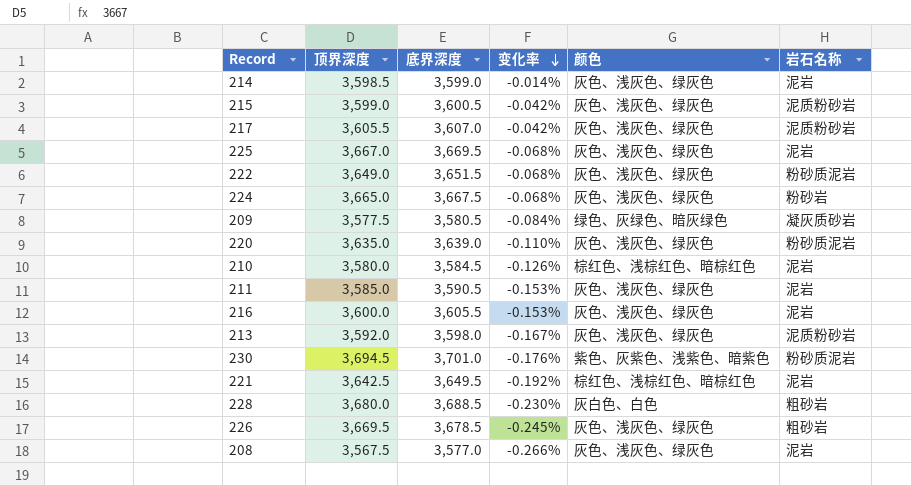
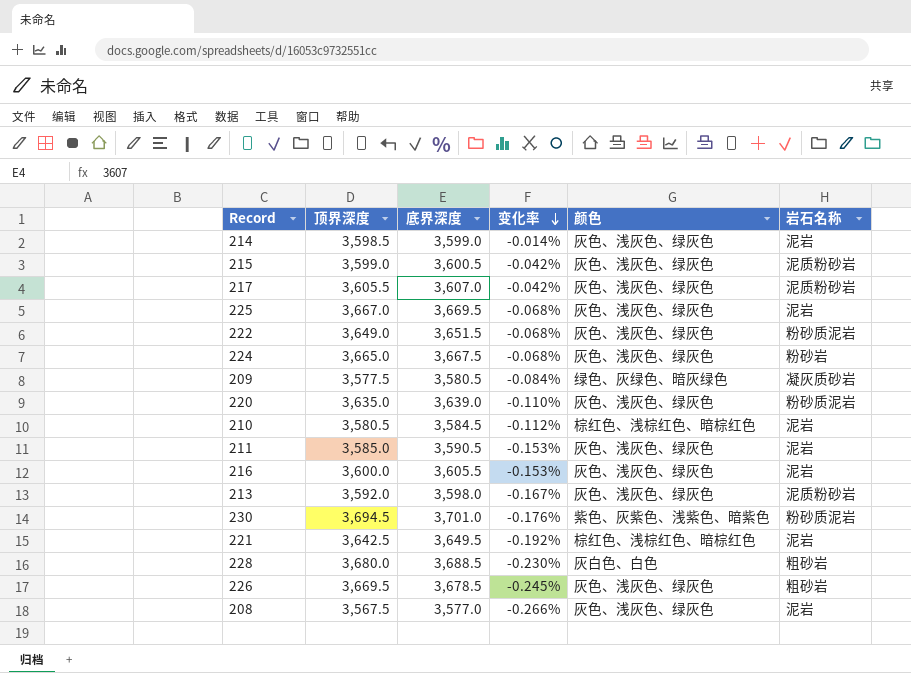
210 | 顶界深度: 3,580.0 -> 3,580.5
210 | 变化率: -0.126% -> -0.112%

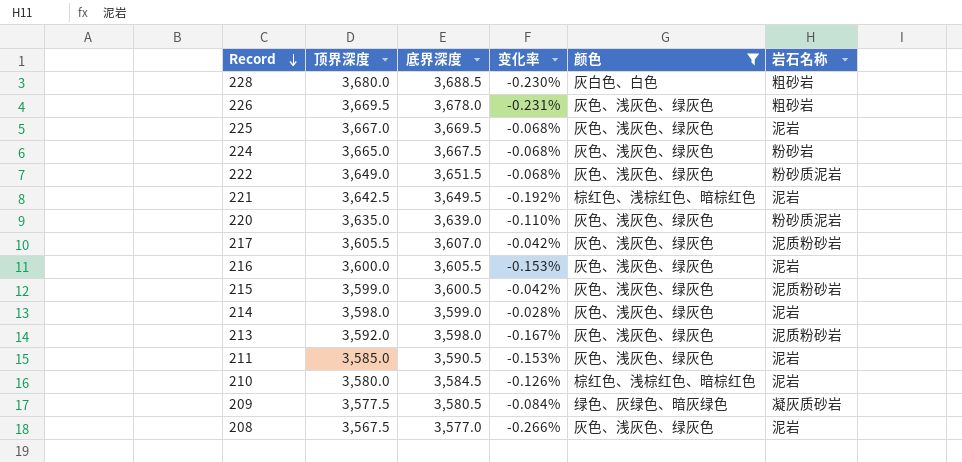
filter: none -> 颜色 != 紫色、灰紫色、浅紫色、暗紫色
row order: 变化率 descending -> Record descending
226 | 底界深度: 3,678.5 -> 3,678.0
226 | 变化率: -0.245% -> -0.231%
214 | 顶界深度: 3,598.5 -> 3,598.0
214 | 变化率: -0.014% -> -0.028%
210 | 顶界深度: 3,580.5 -> 3,580.0
210 | 变化率: -0.112% -> -0.126%

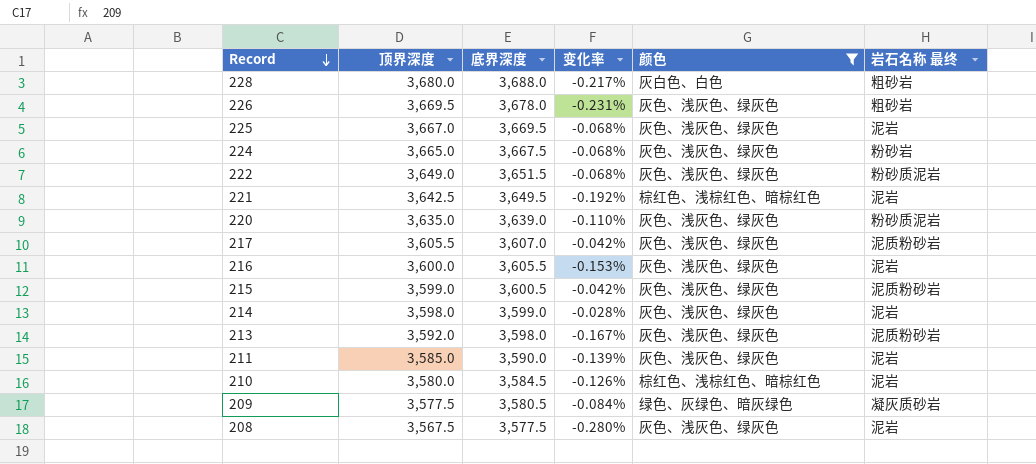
column name: 岩石名称 -> 岩石名称 最终
228 | 底界深度: 3,688.5 -> 3,688.0
228 | 变化率: -0.230% -> -0.217%
211 | 底界深度: 3,590.5 -> 3,590.0
211 | 变化率: -0.153% -> -0.139%
208 | 底界深度: 3,577.0 -> 3,577.5
208 | 变化率: -0.266% -> -0.280%

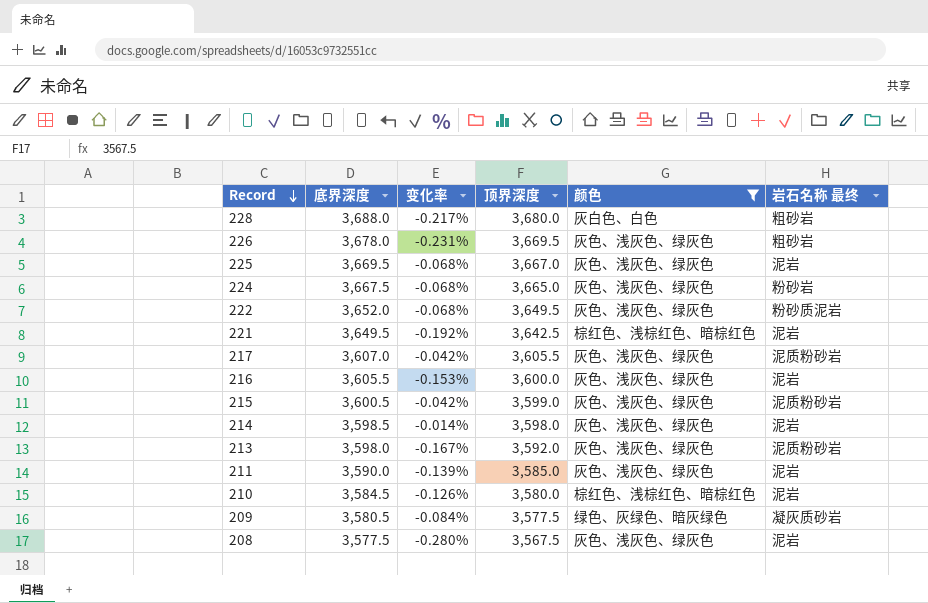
column 顶界深度 | position: 2 -> 4
row 220: 3,635.0 | 3,639.0 | -0.110% | 灰色、浅灰色、绿灰色 | 粉砂质泥岩 -> none
222 | 底界深度: 3,651.5 -> 3,652.0
222 | 顶界深度: 3,649.0 -> 3,649.5
214 | 底界深度: 3,599.0 -> 3,598.5
214 | 变化率: -0.028% -> -0.014%

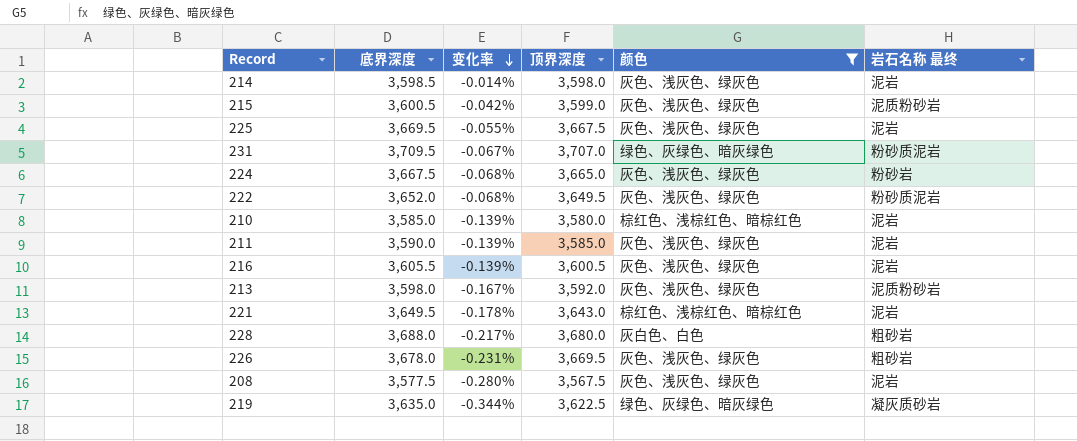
row order: Record descending -> 变化率 descending
row 217: 3,607.0 | -0.042% | 3,605.5 | 灰色、浅灰色、绿灰色 | 泥质粉砂岩 -> none
row 209: 3,580.5 | -0.084% | 3,577.5 | 绿色、灰绿色、暗灰绿色 | 凝灰质砂岩 -> none
225 | 变化率: -0.068% -> -0.055%
225 | 顶界深度: 3,667.0 -> 3,667.5
row 231: none -> 3,709.5 | -0.067% | 3,707.0 | 绿色、灰绿色、暗灰绿色 | 粉砂质泥岩
210 | 底界深度: 3,584.5 -> 3,585.0
210 | 变化率: -0.126% -> -0.139%
216 | 变化率: -0.153% -> -0.139%
216 | 顶界深度: 3,600.0 -> 3,600.5
221 | 变化率: -0.192% -> -0.178%
221 | 顶界深度: 3,642.5 -> 3,643.0
row 219: none -> 3,635.0 | -0.344% | 3,622.5 | 绿色、灰绿色、暗灰绿色 | 凝灰质砂岩

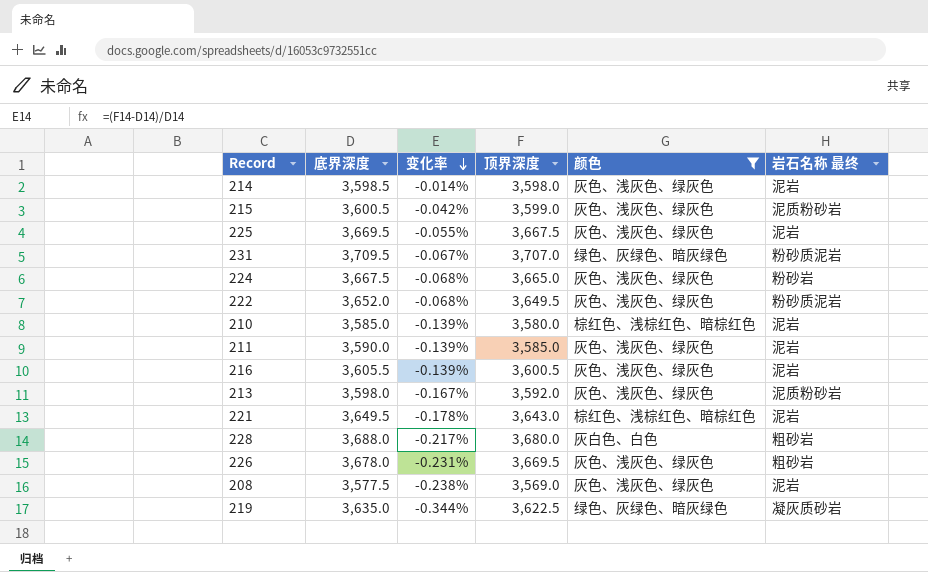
208 | 变化率: -0.280% -> -0.238%
208 | 顶界深度: 3,567.5 -> 3,569.0

